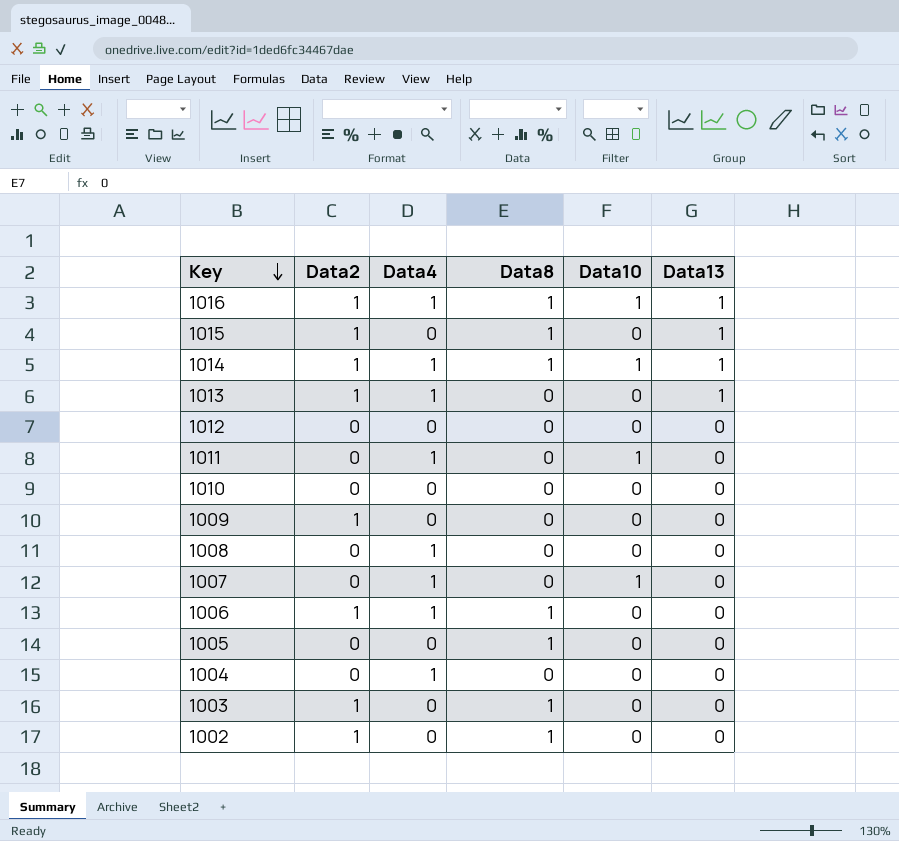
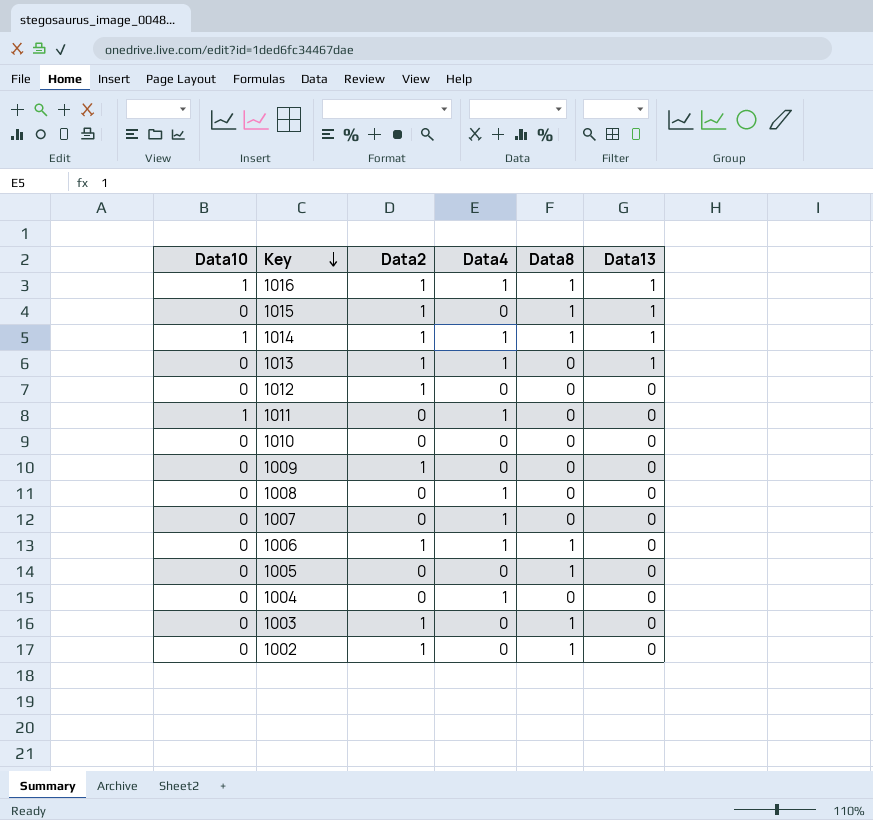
column Data10 | position: 5 -> 1
1012 | Data2: 0 -> 1
1007 | Data10: 1 -> 0

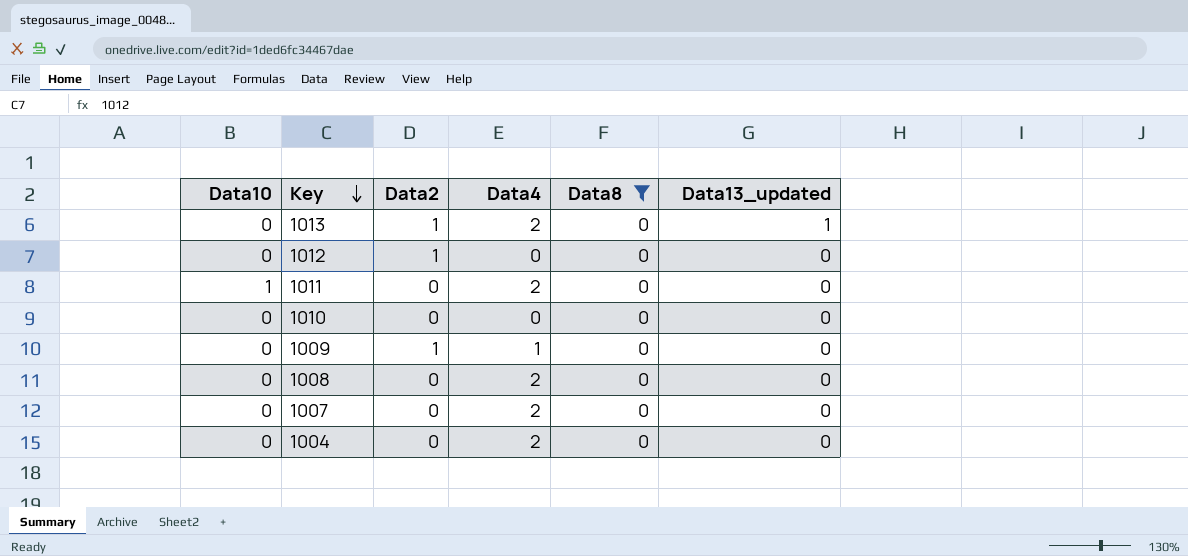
filter: none -> Data8 = 0
column name: Data13 -> Data13_updated
1013 | Data4: 1 -> 2
1011 | Data4: 1 -> 2
1009 | Data4: 0 -> 1
1008 | Data4: 1 -> 2
1007 | Data4: 1 -> 2
1004 | Data4: 1 -> 2

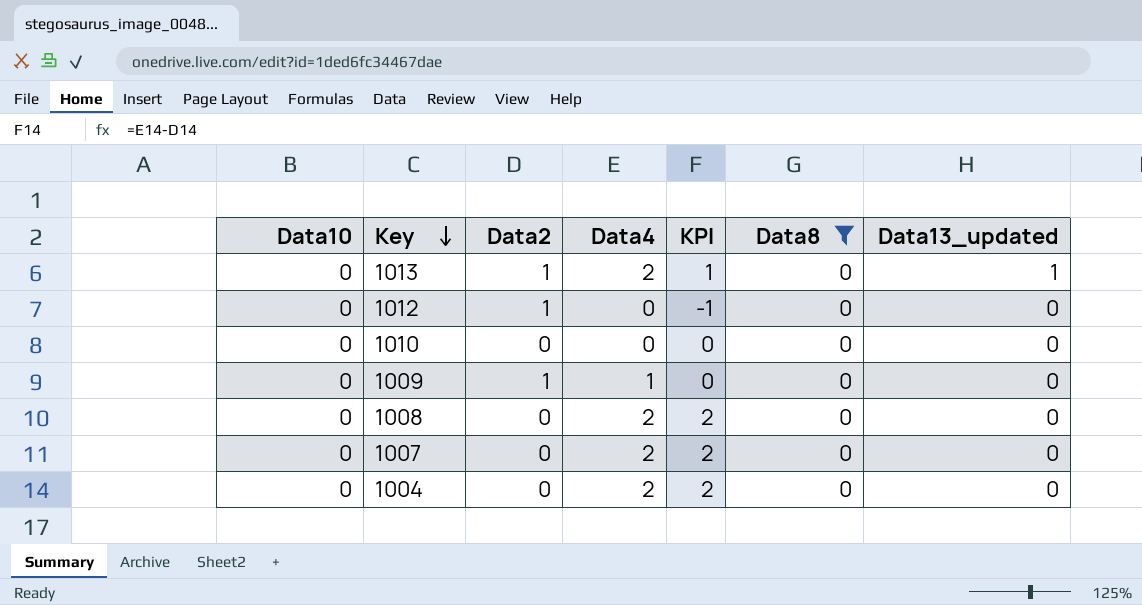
column KPI | formula: none -> [Data4] - [Data2]
row 1011: 1 | 0 | 2 | 0 | 0 -> none

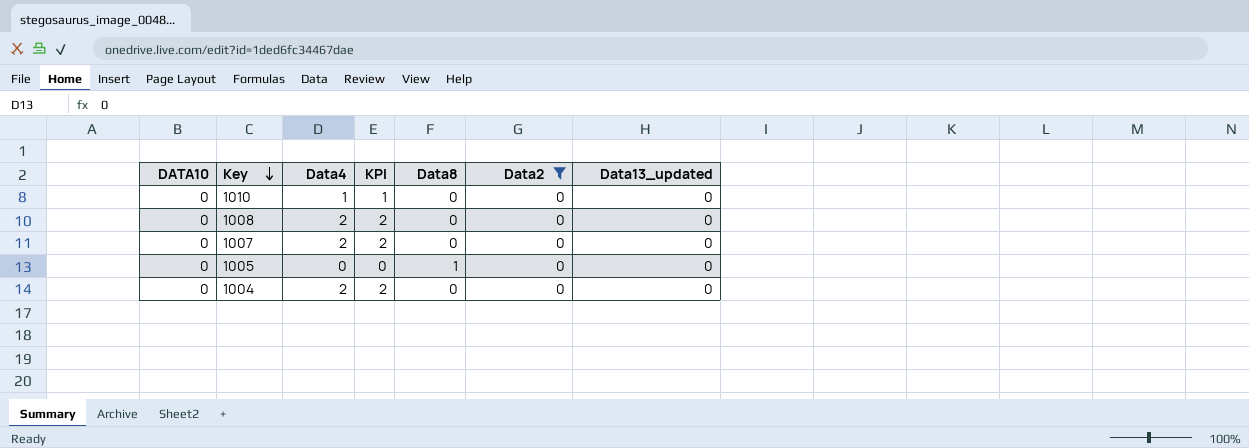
filter: Data8 = 0 -> Data2 = 0
column name: Data10 -> DATA10
column Data2 | position: 3 -> 6
1010 | Data4: 0 -> 1
1010 | KPI: 0 -> 1

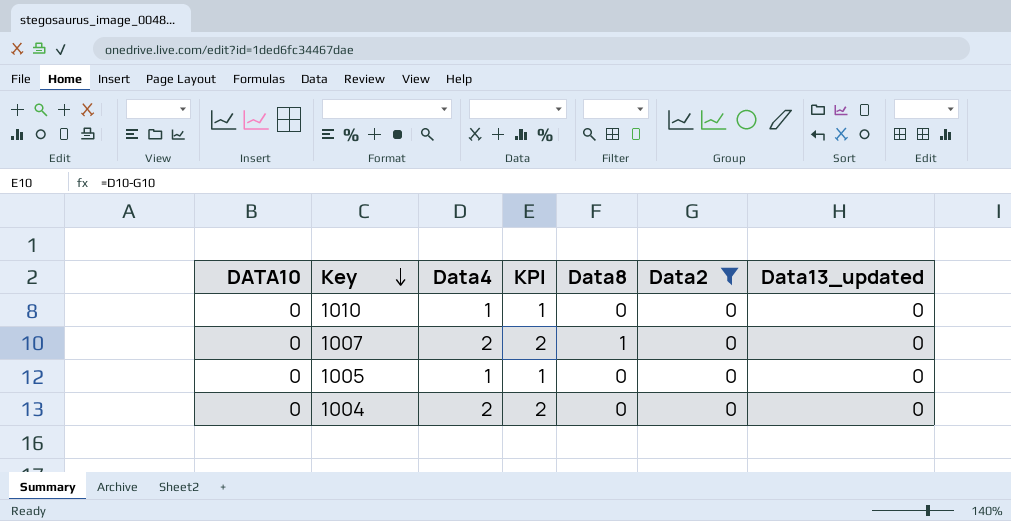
row 1008: 0 | 2 | 2 | 0 | 0 | 0 -> none
1007 | Data8: 0 -> 1
1005 | Data4: 0 -> 1
1005 | KPI: 0 -> 1
1005 | Data8: 1 -> 0

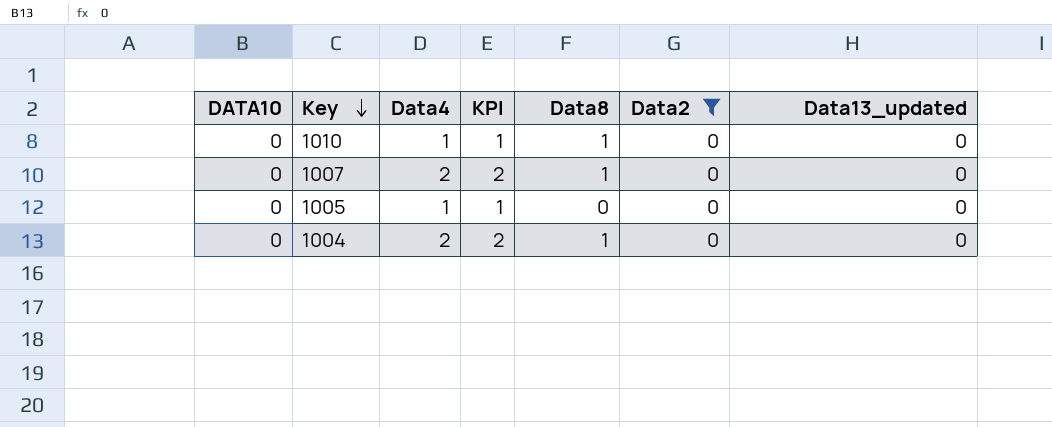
1010 | Data8: 0 -> 1
1004 | Data8: 0 -> 1

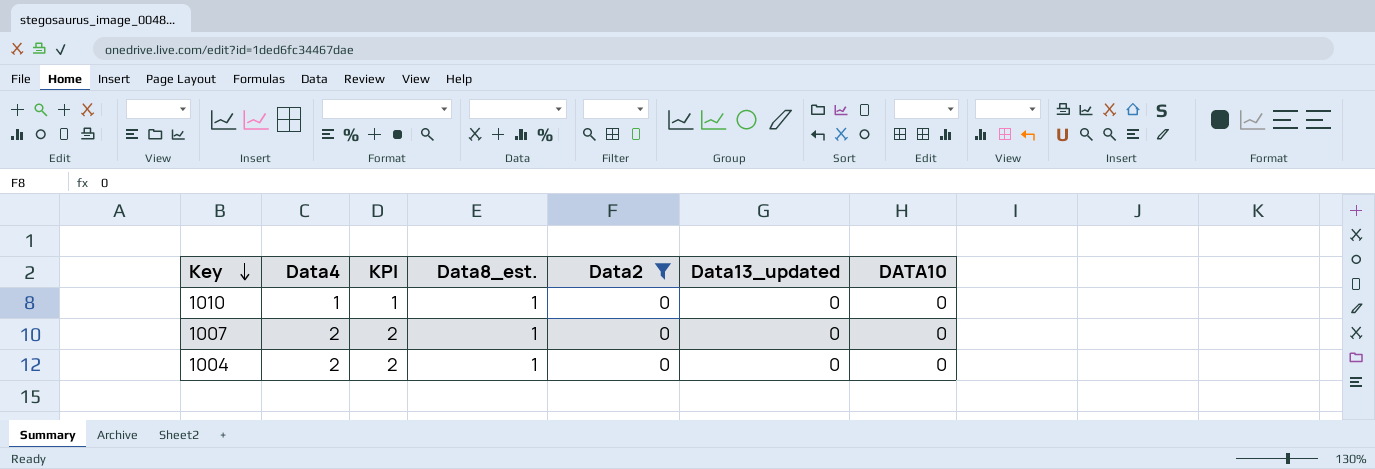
column name: Data8 -> Data8_est.
column DATA10 | position: 1 -> 7
row 1005: 0 | 1 | 1 | 0 | 0 | 0 -> none

